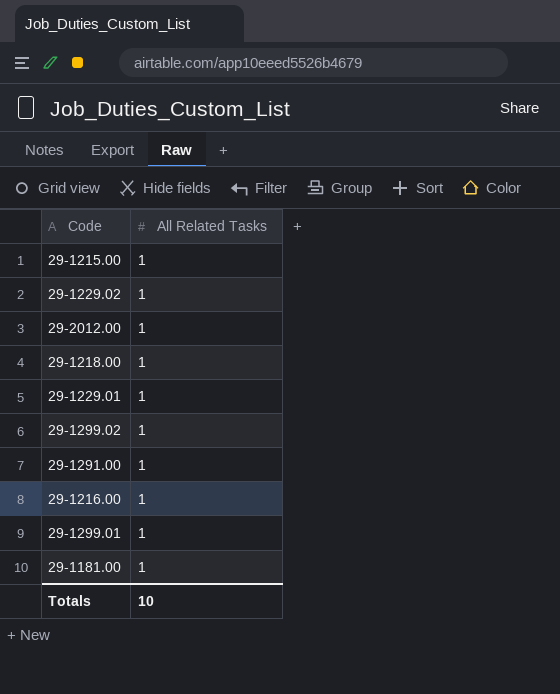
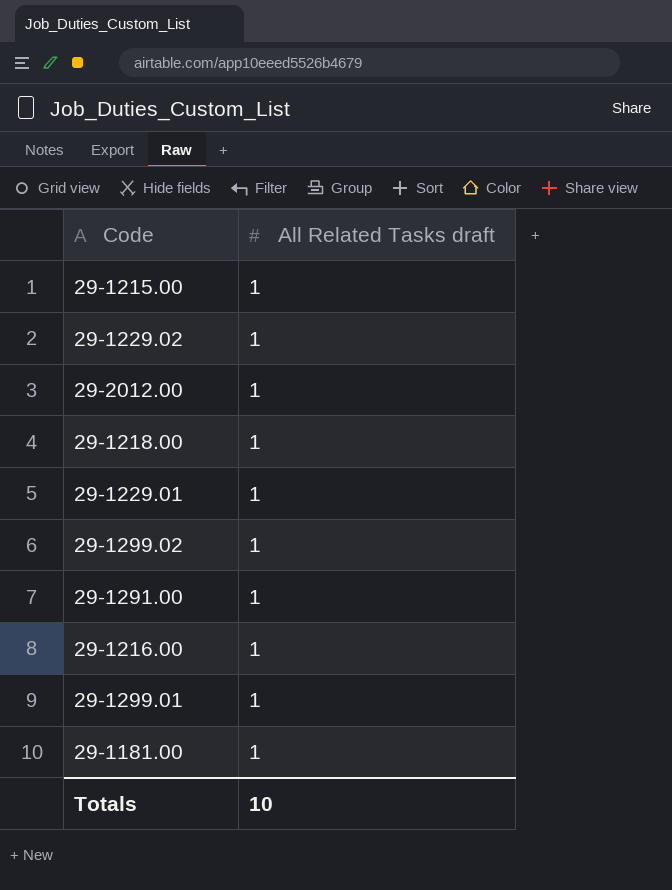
column name: All Related Tasks -> All Related Tasks draft

